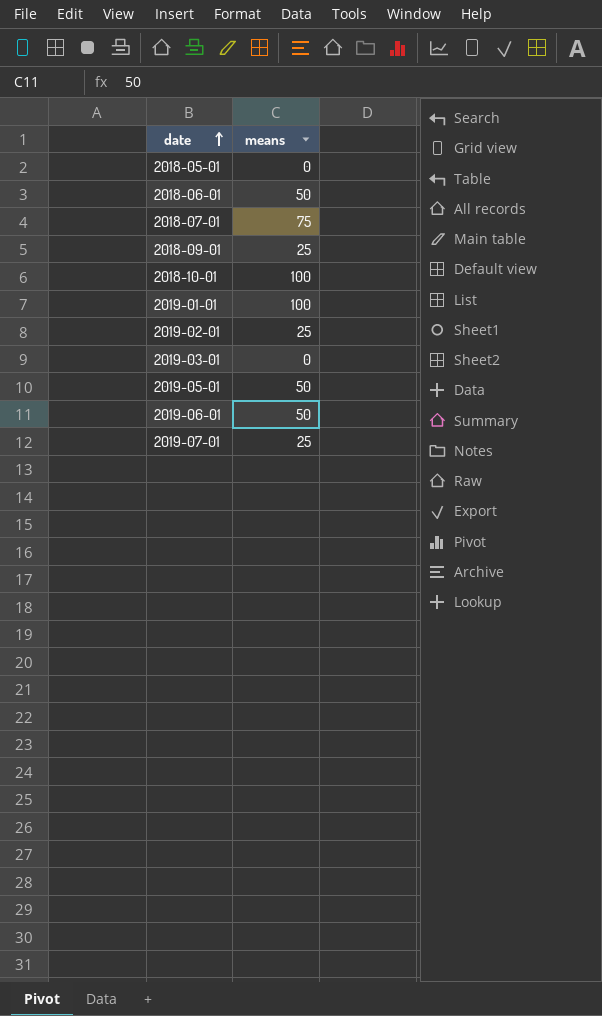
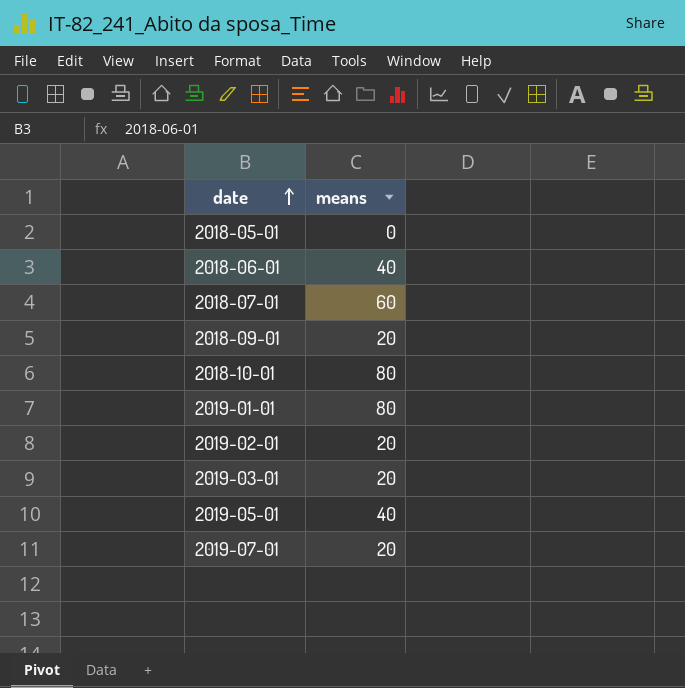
row 2019-06-01: 50 -> none
2018-06-01 | means: 50 -> 40
2018-07-01 | means: 75 -> 60
2018-09-01 | means: 25 -> 20
2018-10-01 | means: 100 -> 80
2019-01-01 | means: 100 -> 80
2019-02-01 | means: 25 -> 20
2019-03-01 | means: 0 -> 20
2019-05-01 | means: 50 -> 40
2019-07-01 | means: 25 -> 20

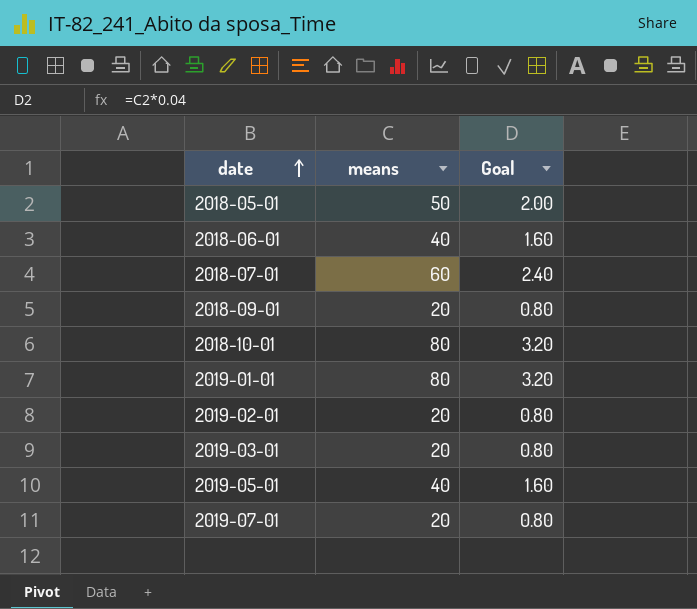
column Goal | formula: none -> [means] * 0.04
2018-05-01 | means: 0 -> 50

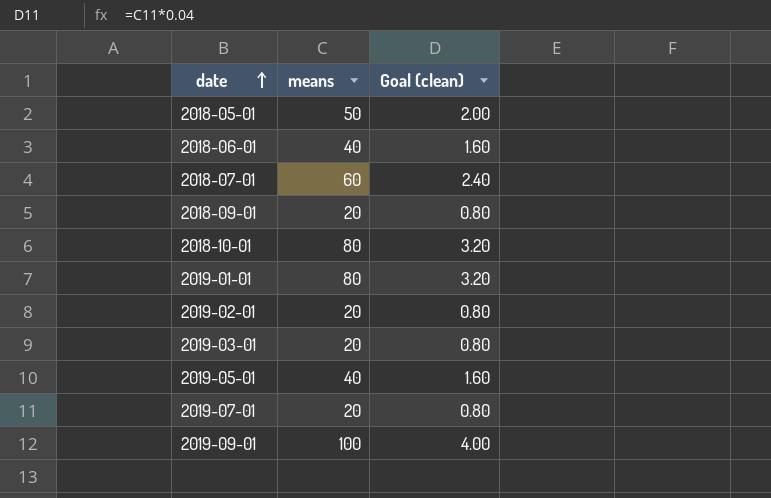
column name: Goal -> Goal (clean)
row 2019-09-01: none -> 100 | 4.00

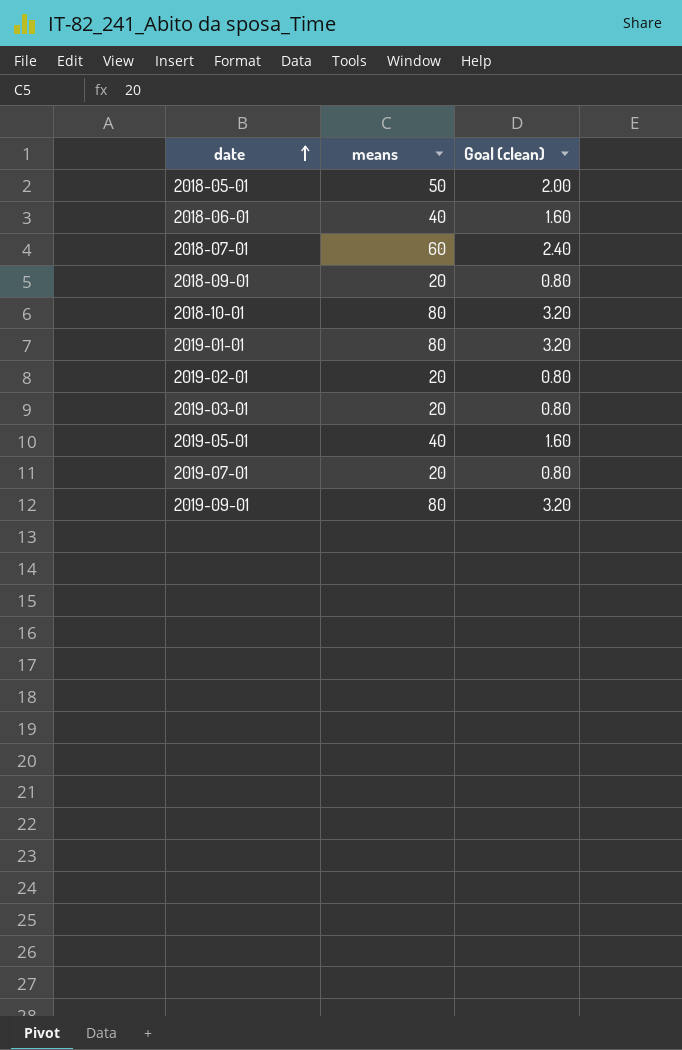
2019-09-01 | means: 100 -> 80
2019-09-01 | Goal (clean): 4.00 -> 3.20

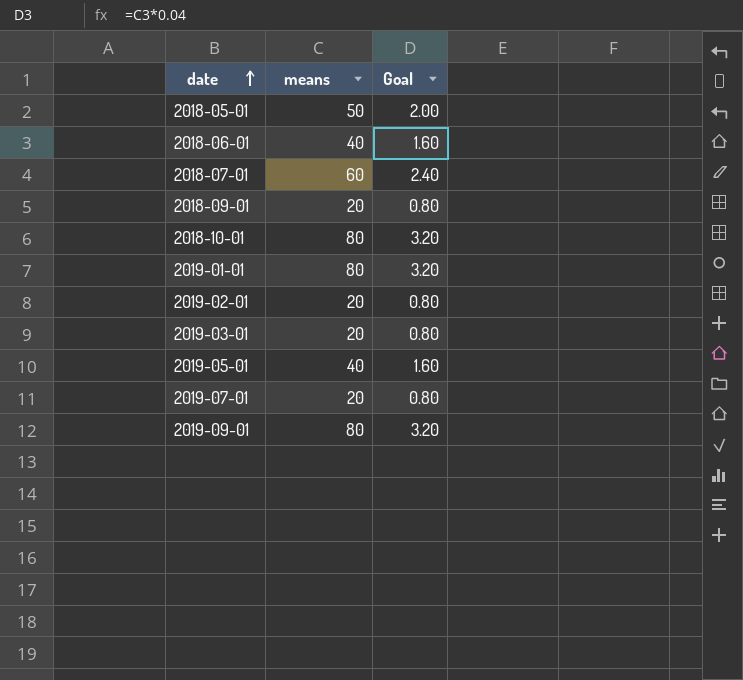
column name: Goal (clean) -> Goal

